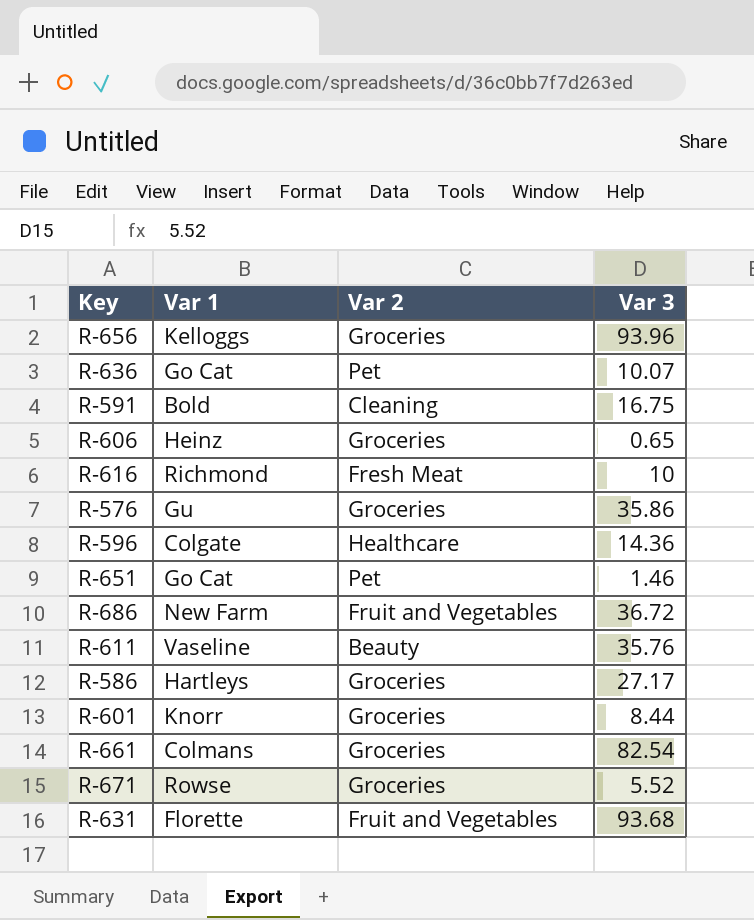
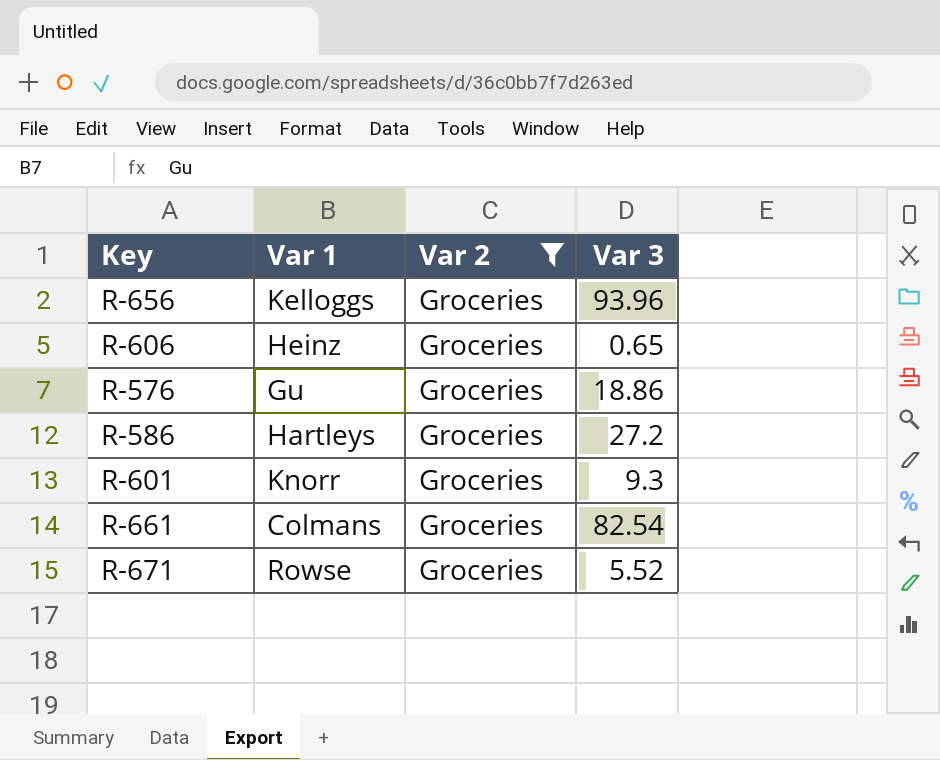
filter: none -> Var 2 = Groceries
R-576 | Var 3: 35.86 -> 18.86
R-586 | Var 3: 27.17 -> 27.2
R-601 | Var 3: 8.44 -> 9.3

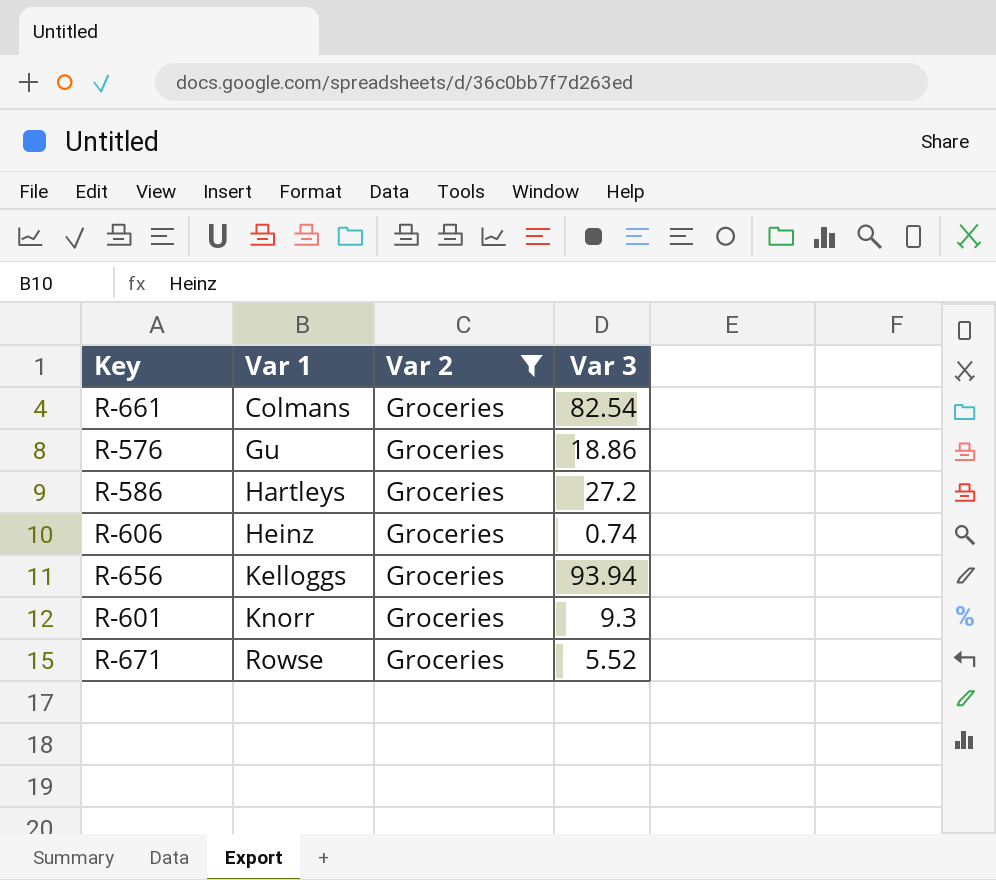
row order: none -> Var 1 ascending
R-606 | Var 3: 0.65 -> 0.74
R-656 | Var 3: 93.96 -> 93.94

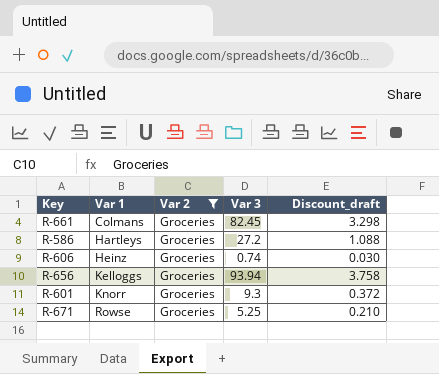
column Discount_draft | formula: none -> [Var 3] * 0.04
row R-576: Gu | Groceries | 18.86 -> none
R-661 | Var 3: 82.54 -> 82.45
R-671 | Var 3: 5.52 -> 5.25

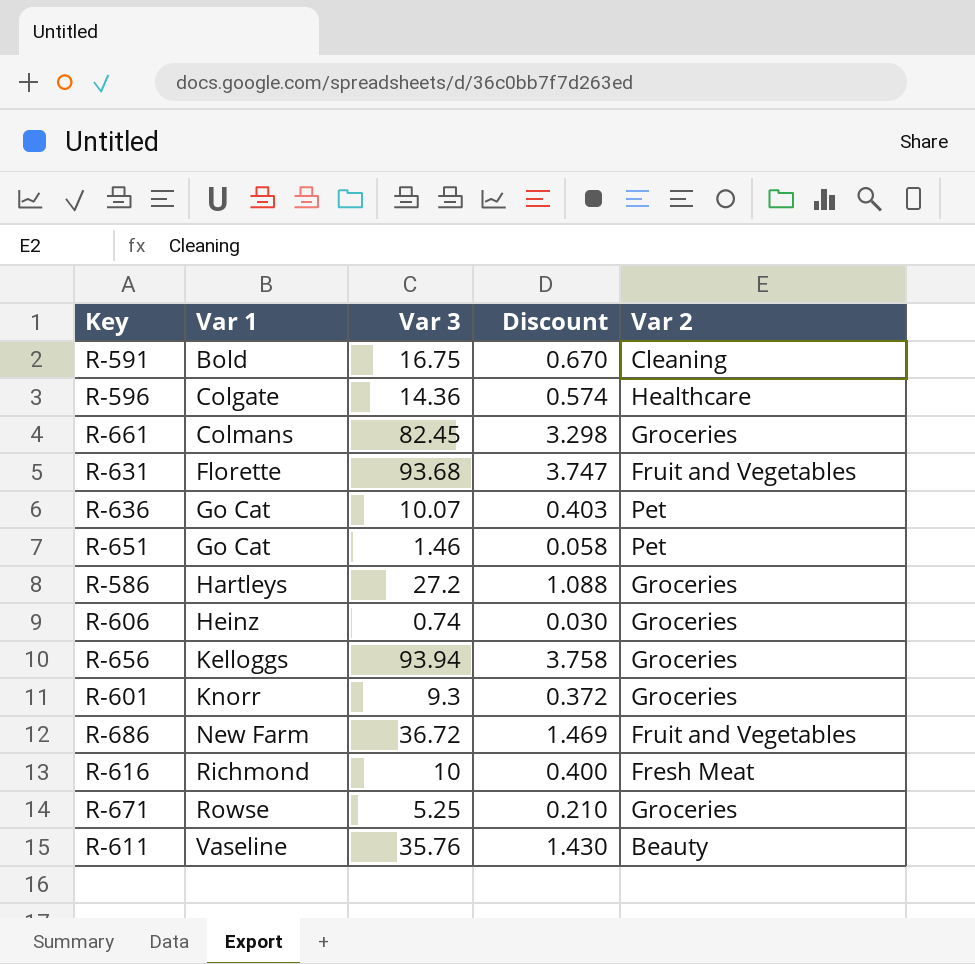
filter: Var 2 = Groceries -> none
column name: Discount_draft -> Discount
column Var 2 | position: 3 -> 5

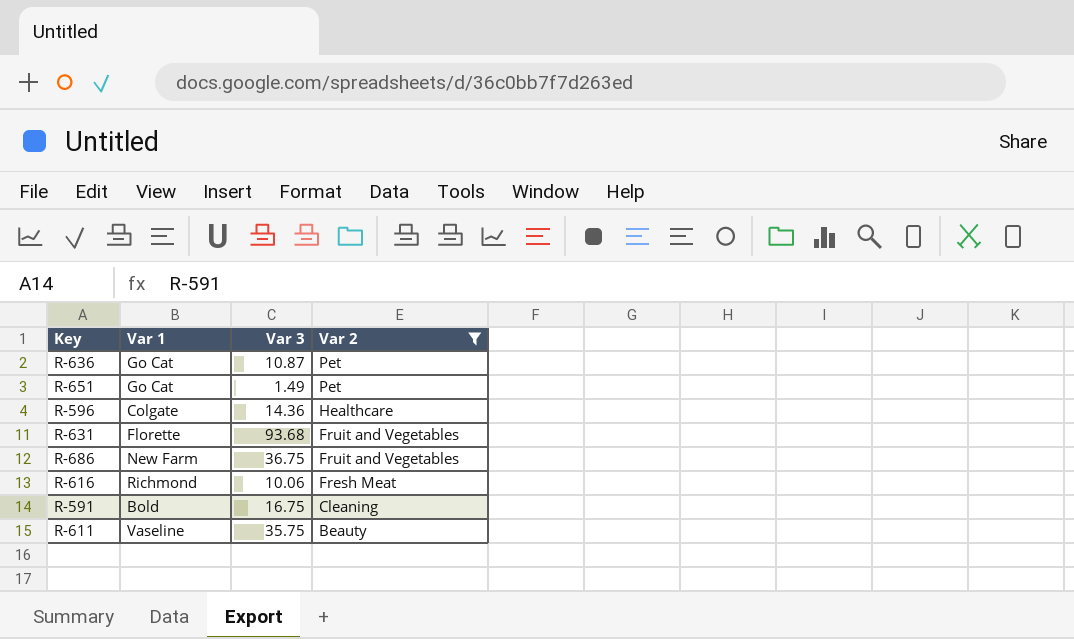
filter: none -> Var 2 != Groceries
row order: Var 1 ascending -> Var 2 descending
column Discount | formula: [Var 3] * 0.04 -> none
R-636 | Var 3: 10.07 -> 10.87
R-651 | Var 3: 1.46 -> 1.49
R-686 | Var 3: 36.72 -> 36.75
R-616 | Var 3: 10 -> 10.06
R-611 | Var 3: 35.76 -> 35.75

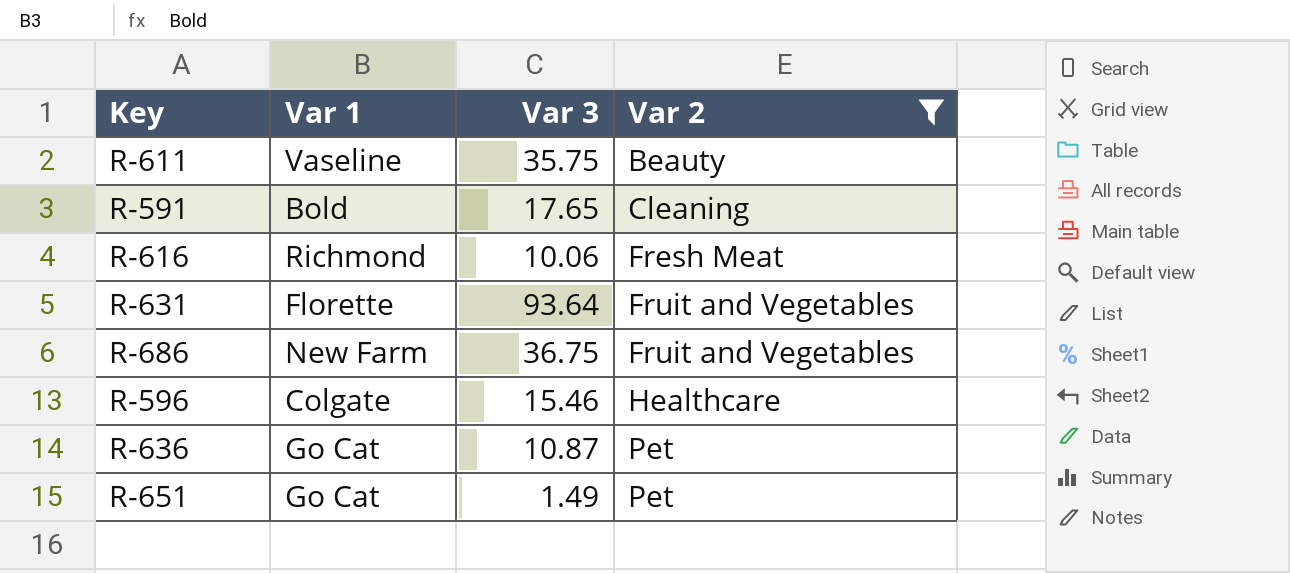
row order: Var 2 descending -> Var 2 ascending
R-591 | Var 3: 16.75 -> 17.65
R-631 | Var 3: 93.68 -> 93.64
R-596 | Var 3: 14.36 -> 15.46

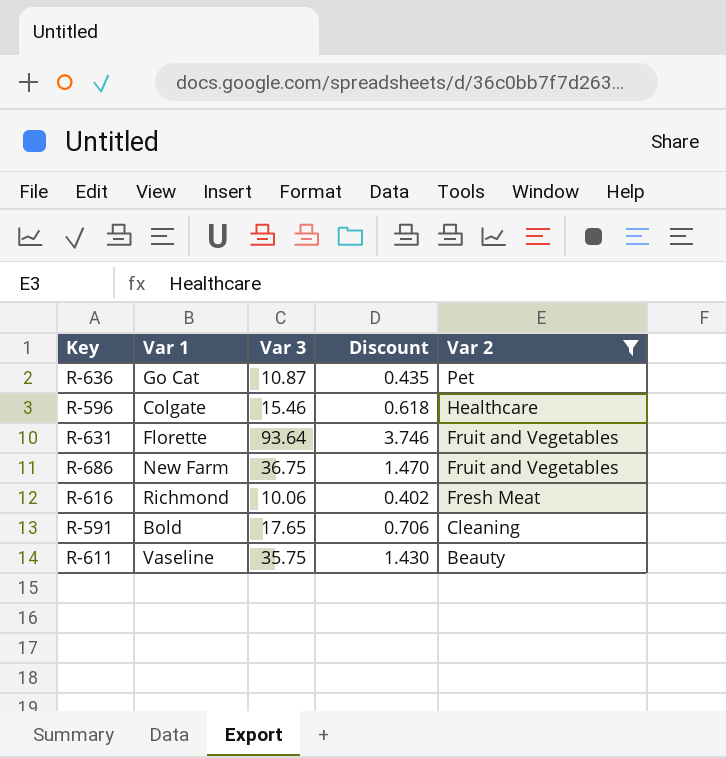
row order: Var 2 ascending -> Var 2 descending
column Discount | formula: none -> [Var 3] * 0.04
row R-651: Go Cat | 1.49 | Pet -> none

